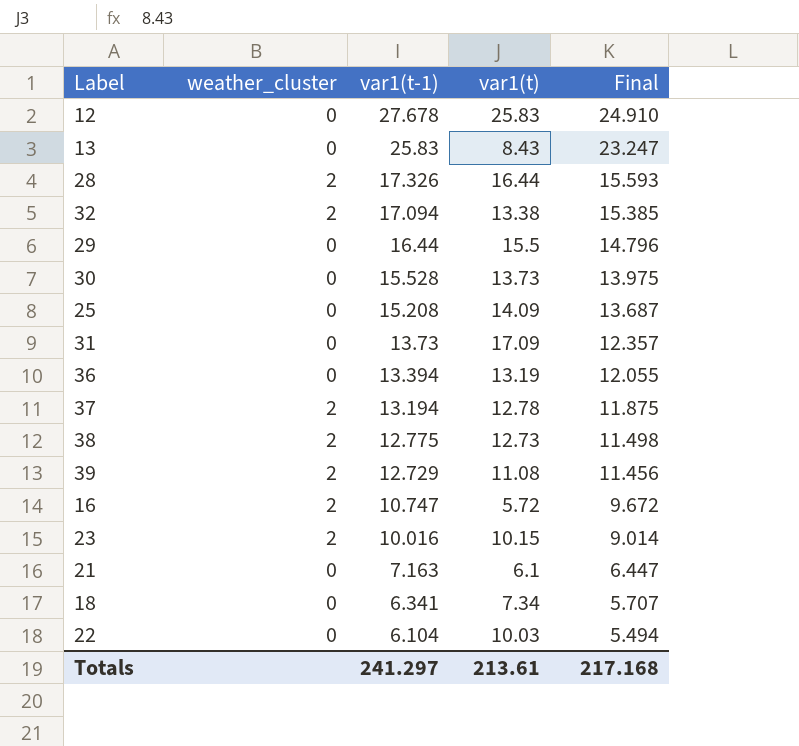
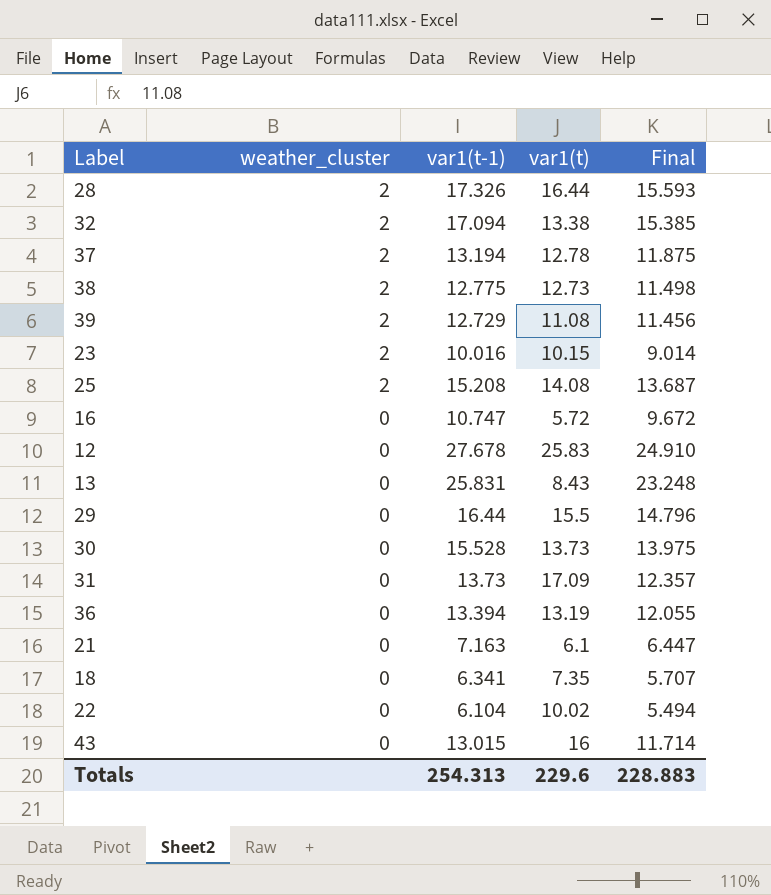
row order: var1(t-1) descending -> weather_cluster descending
25 | weather_cluster: 0 -> 2
25 | var1(t): 14.09 -> 14.08
16 | weather_cluster: 2 -> 0
13 | var1(t-1): 25.83 -> 25.831
13 | Final: 23.247 -> 23.248
18 | var1(t): 7.34 -> 7.35
22 | var1(t): 10.03 -> 10.02
row 43: none -> 0 | 13.015 | 16 | 11.714
Totals | var1(t-1): 241.297 -> 254.313
Totals | var1(t): 213.61 -> 229.6
Totals | Final: 217.168 -> 228.883

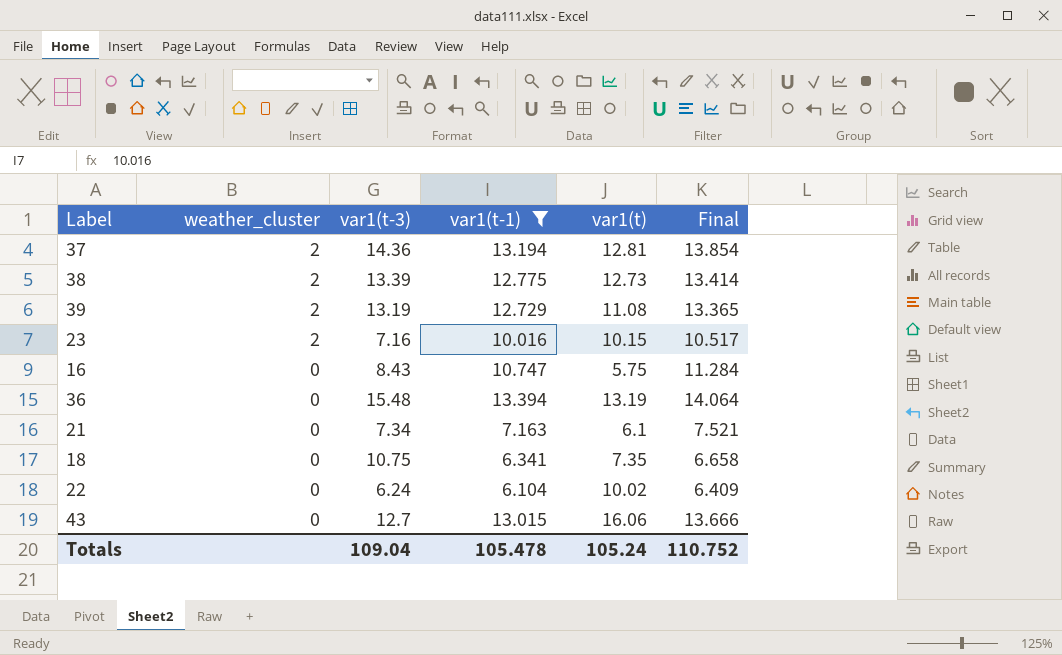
filter: none -> var1(t-1) <= 13.394
column var1(t-3) | position: none -> 3
column Final | formula: [var1(t-1)] * 0.9 -> [var1(t-1)] * 1.05
37 | var1(t): 12.78 -> 12.81
16 | var1(t): 5.72 -> 5.75
43 | var1(t): 16 -> 16.06
Totals | var1(t-1): 254.313 -> 105.478
Totals | var1(t): 229.6 -> 105.24
Totals | Final: 228.883 -> 110.752

